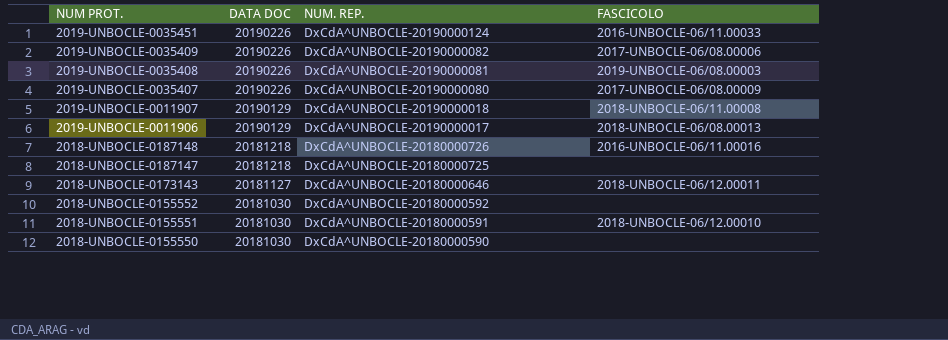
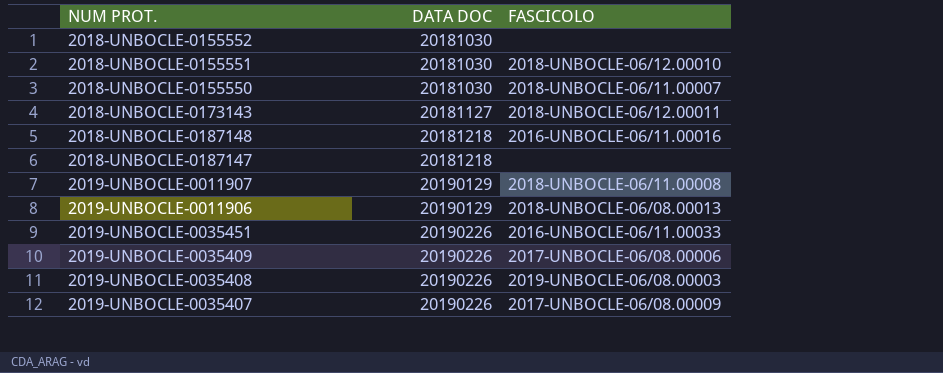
row order: NUM PROT. descending -> DATA DOC ascending
column NUM. REP. | position: 3 -> none
2018-UNBOCLE-0155550 | FASCICOLO: none -> 2018-UNBOCLE-06/11.00007

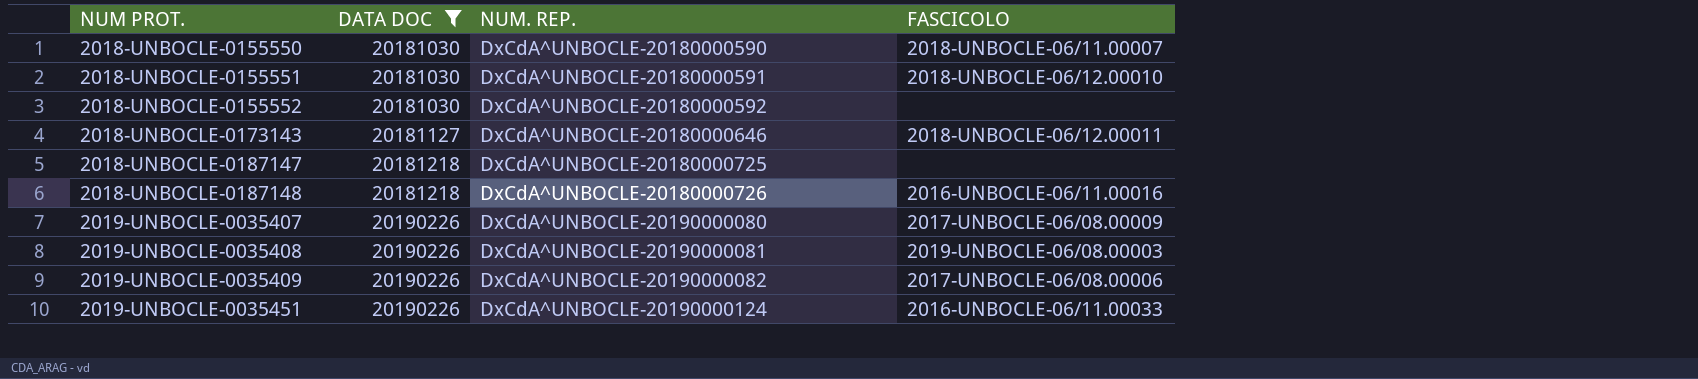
filter: none -> DATA DOC != 20190129
row order: DATA DOC ascending -> NUM PROT. ascending
column NUM. REP. | position: none -> 3

